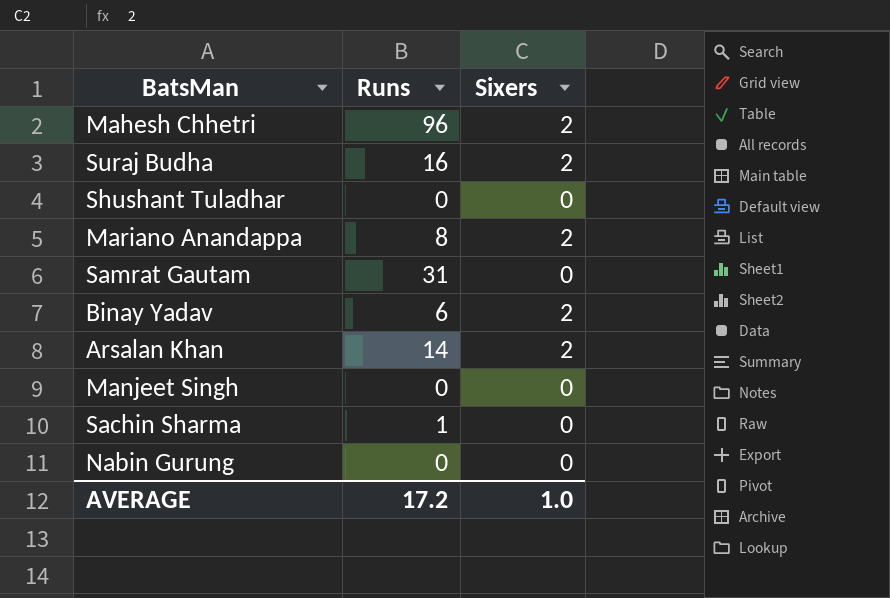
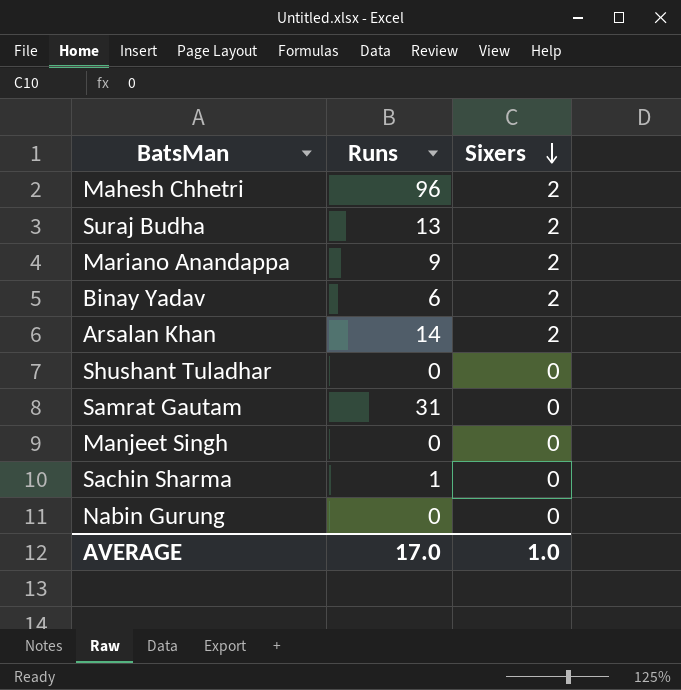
row order: none -> Sixers descending
Suraj Budha | Runs: 16 -> 13
Mariano Anandappa | Runs: 8 -> 9
AVERAGE | Runs: 17.2 -> 17.0

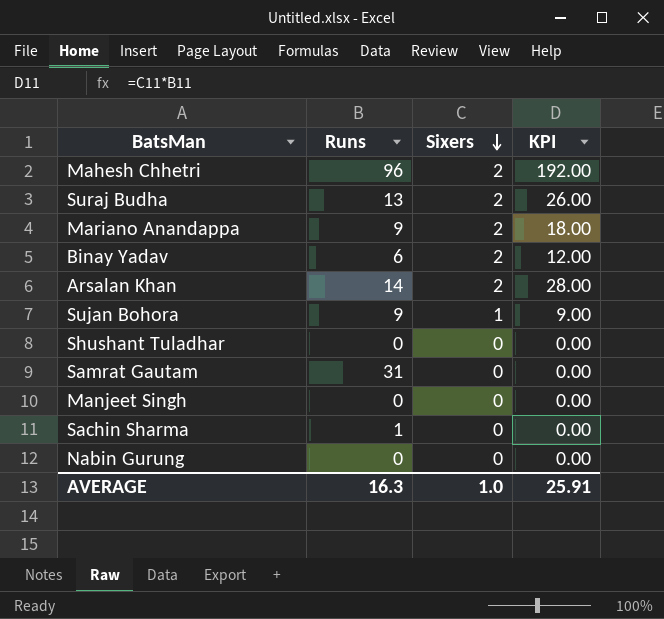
column KPI | formula: none -> [Runs] * [Sixers]
row Sujan Bohora: none -> 9 | 1 | 9.00
AVERAGE | Runs: 17.0 -> 16.3

